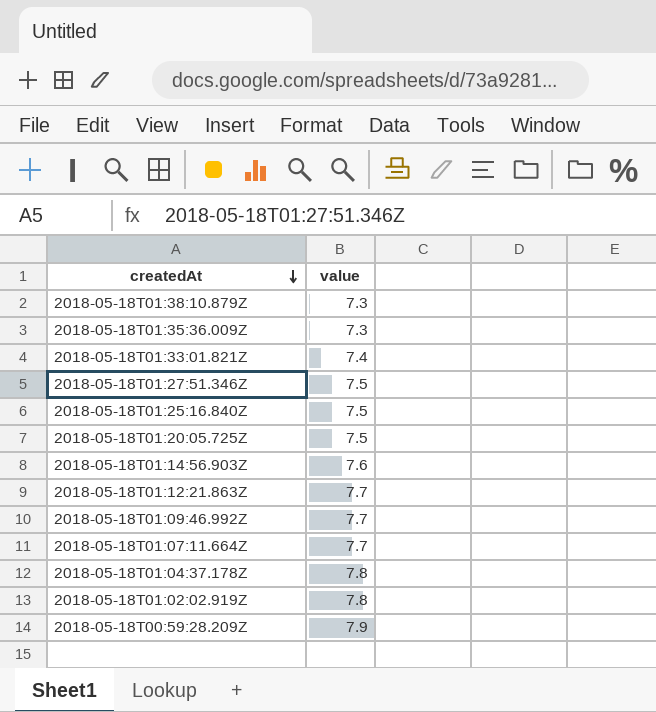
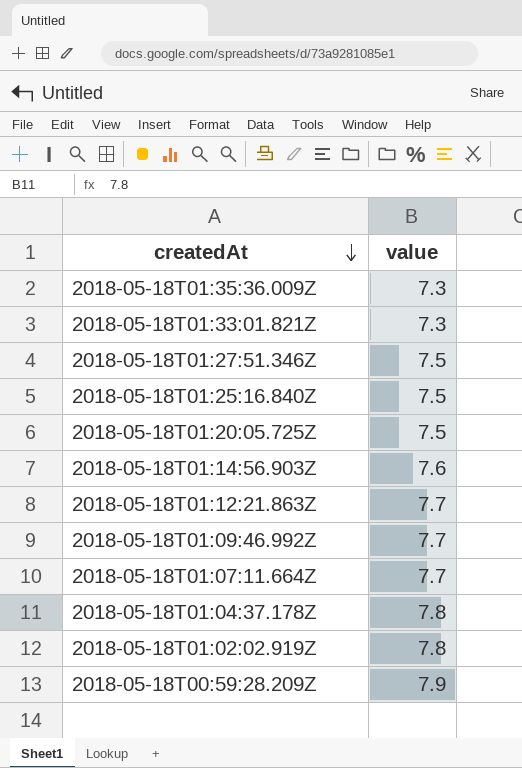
row 2018-05-18T01:38:10.879Z: 7.3 -> none
2018-05-18T01:33:01.821Z | value: 7.4 -> 7.3

